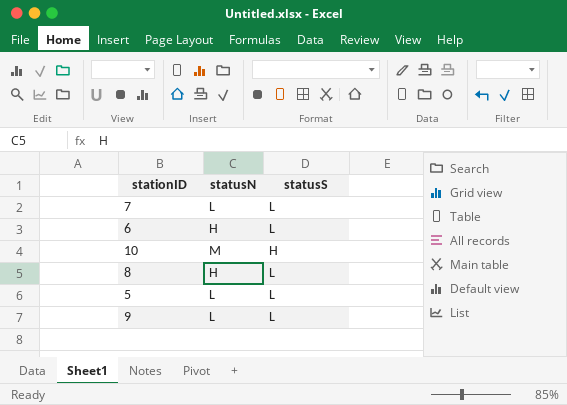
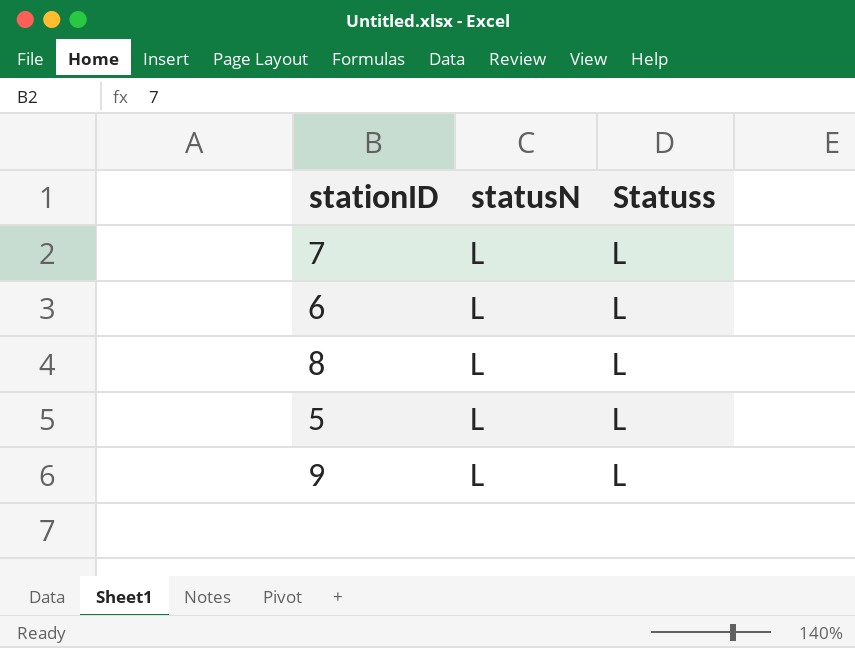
column name: statusS -> Statuss
row 10: M | H -> none
6 | statusN: H -> L
8 | statusN: H -> L

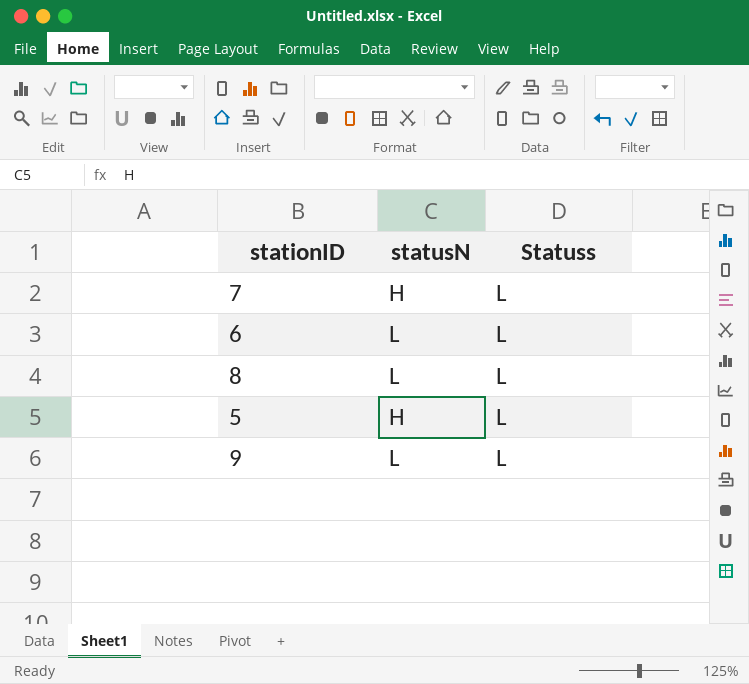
7 | statusN: L -> H
5 | statusN: L -> H

